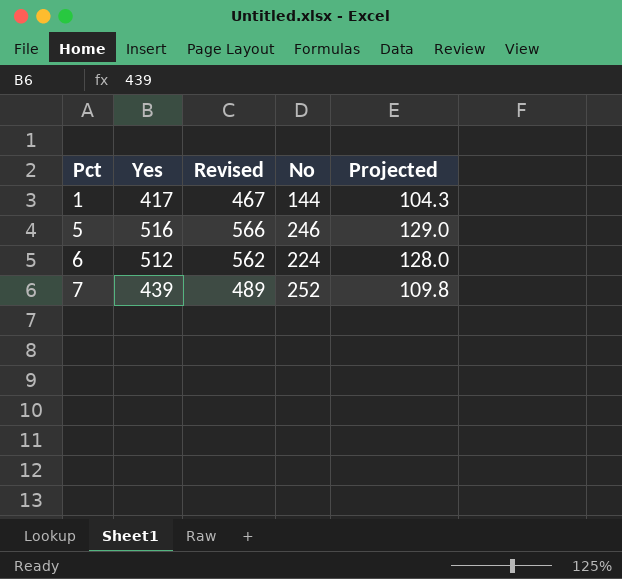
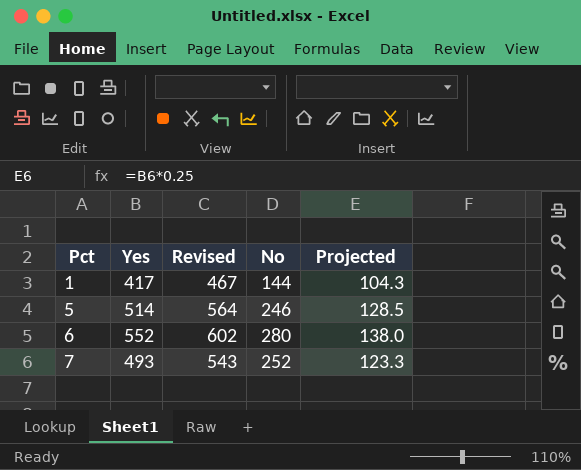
5 | Yes: 516 -> 514
5 | Revised: 566 -> 564
5 | Projected: 129.0 -> 128.5
6 | Yes: 512 -> 552
6 | Revised: 562 -> 602
6 | No: 224 -> 280
6 | Projected: 128.0 -> 138.0
7 | Yes: 439 -> 493
7 | Revised: 489 -> 543
7 | Projected: 109.8 -> 123.3

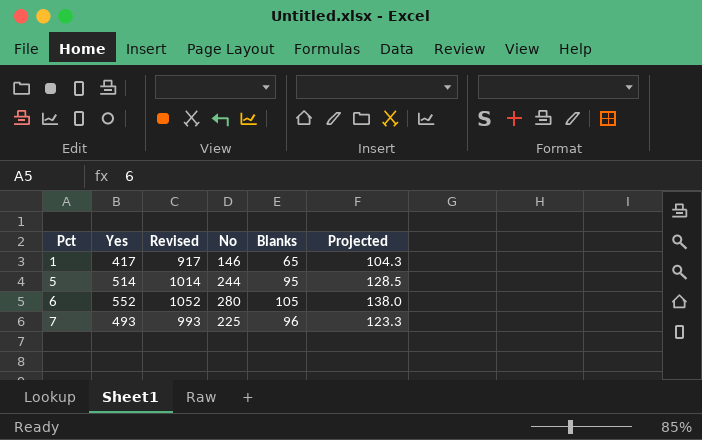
column Revised | formula: [Yes] + 50 -> [Yes] + 500
column Blanks | position: none -> 5
1 | No: 144 -> 146
5 | No: 246 -> 244
7 | No: 252 -> 225

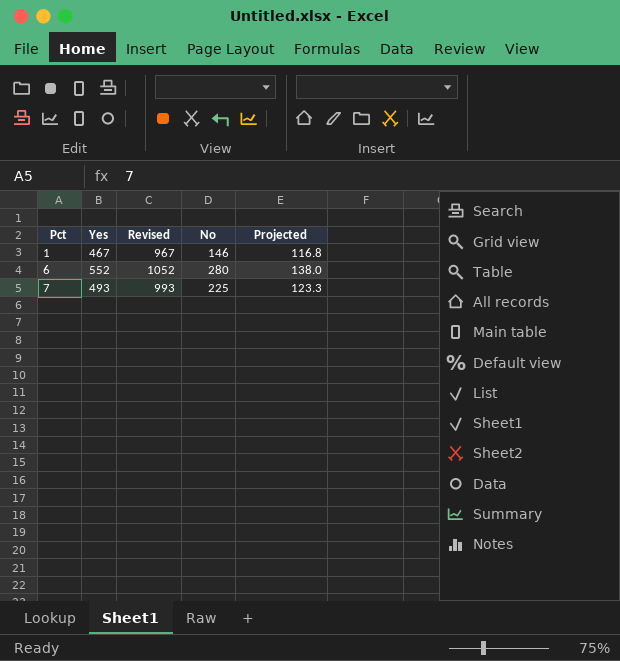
column Blanks | position: 5 -> none
row 5: 514 | 1014 | 244 | 95 | 128.5 -> none
1 | Yes: 417 -> 467
1 | Revised: 917 -> 967
1 | Projected: 104.3 -> 116.8

